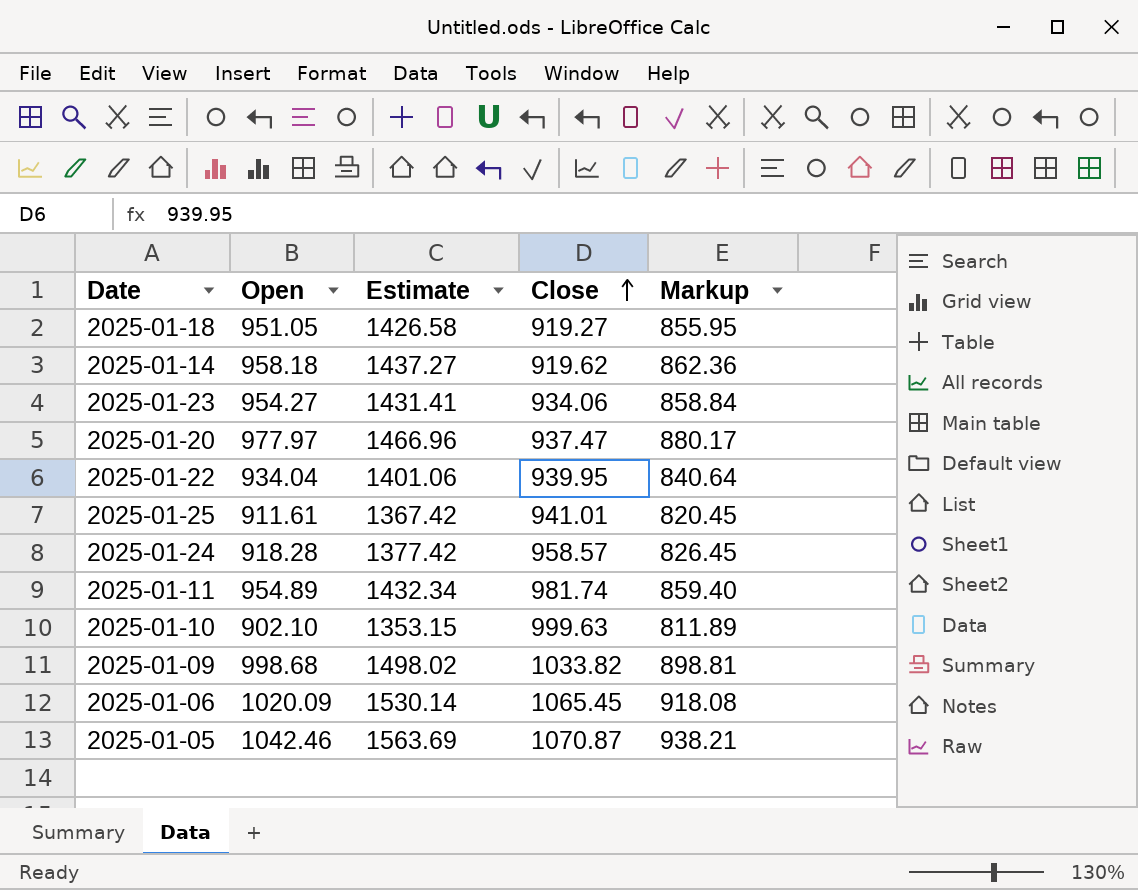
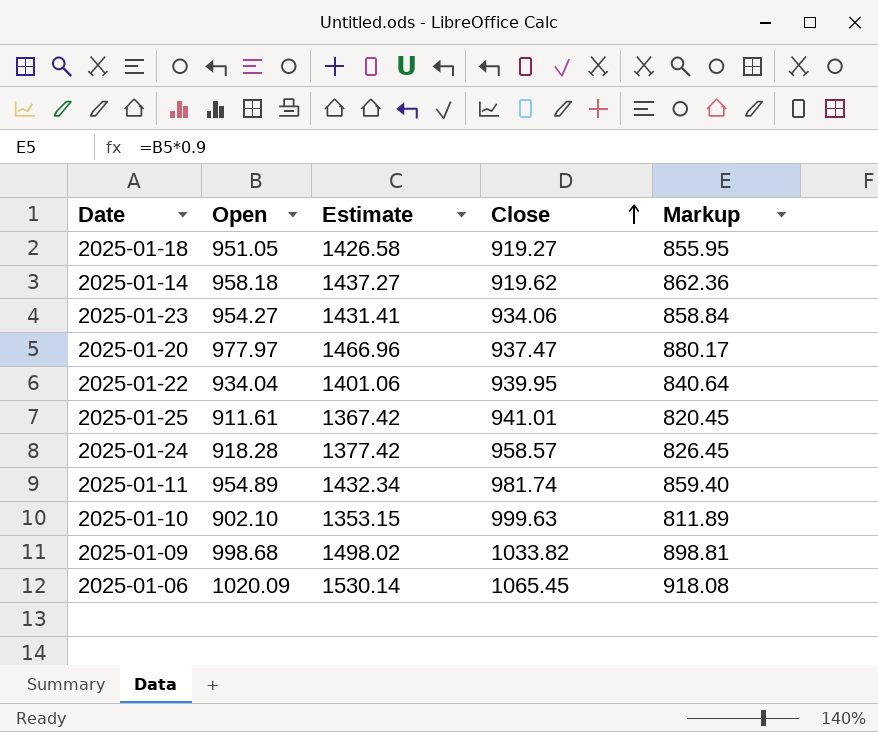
row 2025-01-05: 1042.46 | 1563.69 | 1070.87 | 938.21 -> none

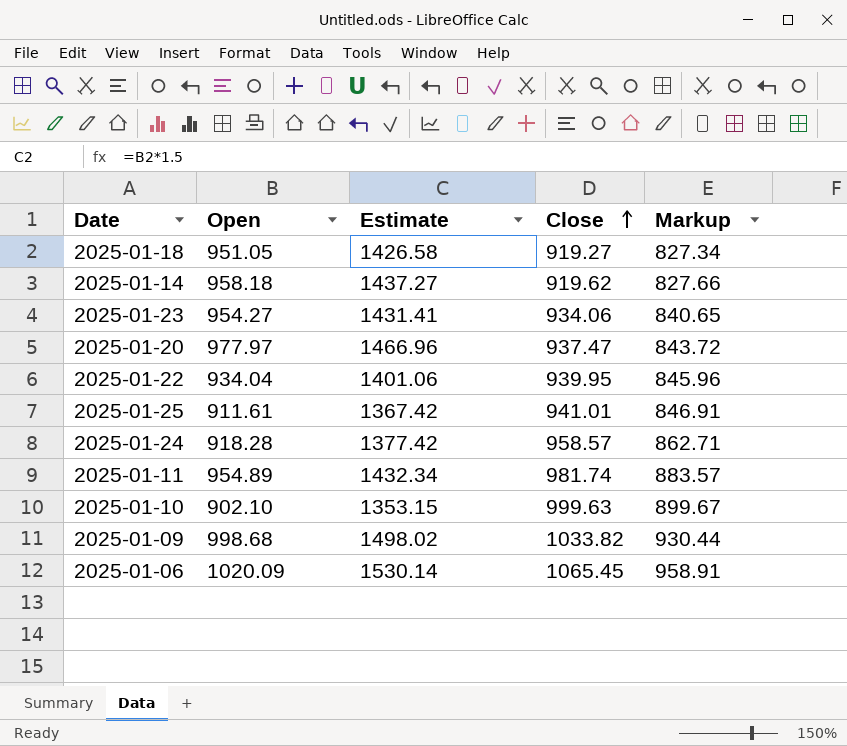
column Markup | formula: [Open] * 0.9 -> [Close] * 0.9

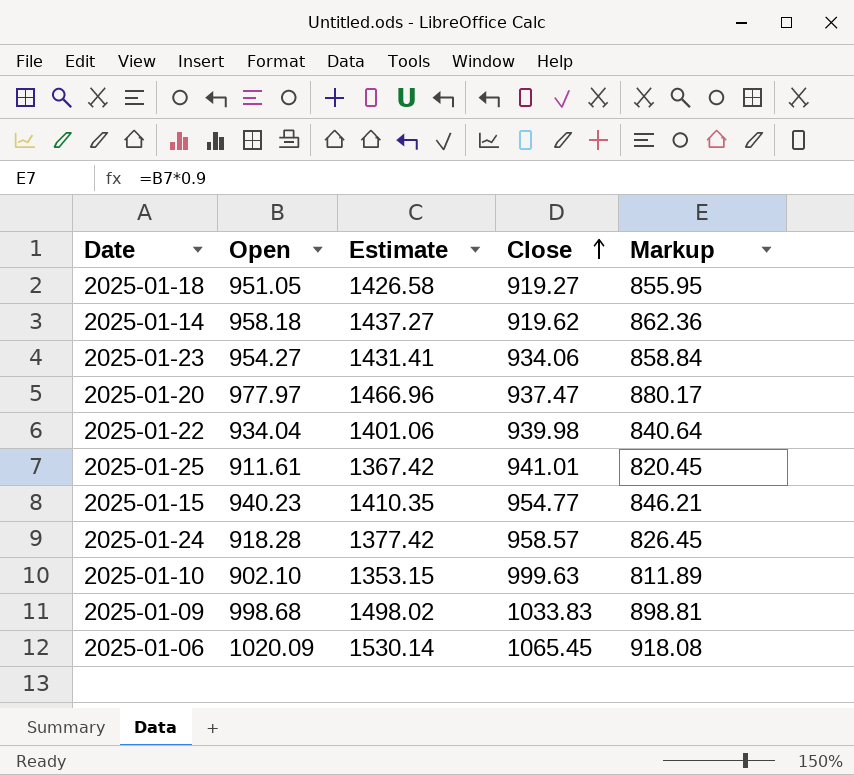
column Markup | formula: [Close] * 0.9 -> [Open] * 0.9
row 2025-01-11: 954.89 | 1432.34 | 981.74 | 883.57 -> none
2025-01-22 | Close: 939.95 -> 939.98
row 2025-01-15: none -> 940.23 | 1410.35 | 954.77 | 846.21
2025-01-09 | Close: 1033.82 -> 1033.83

